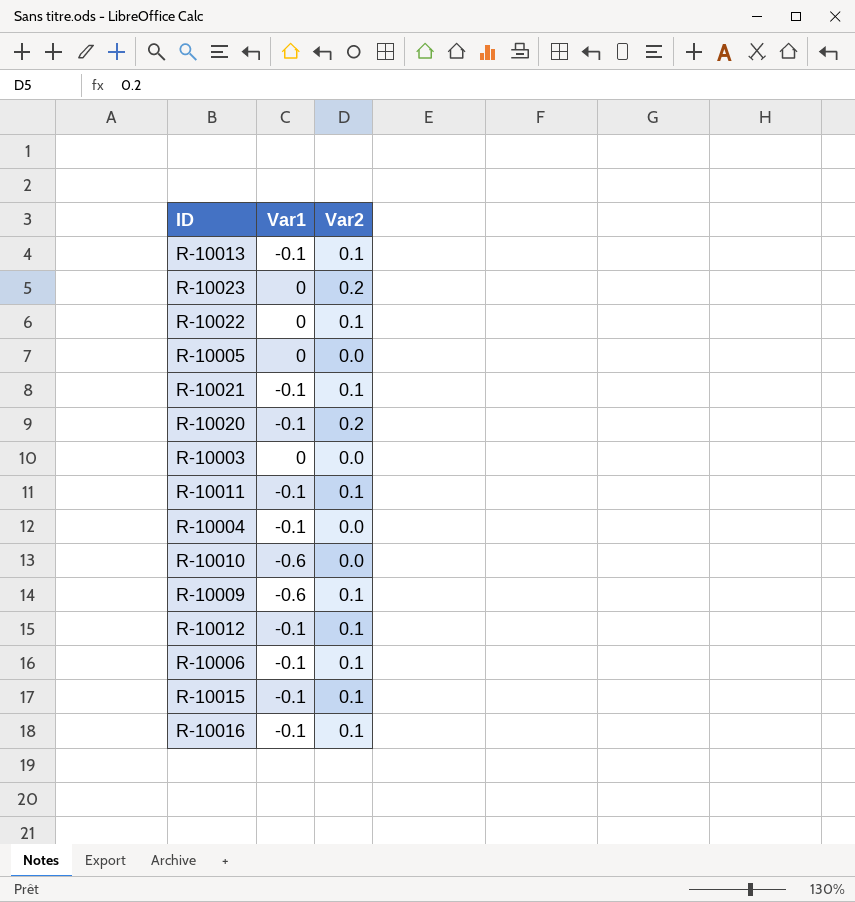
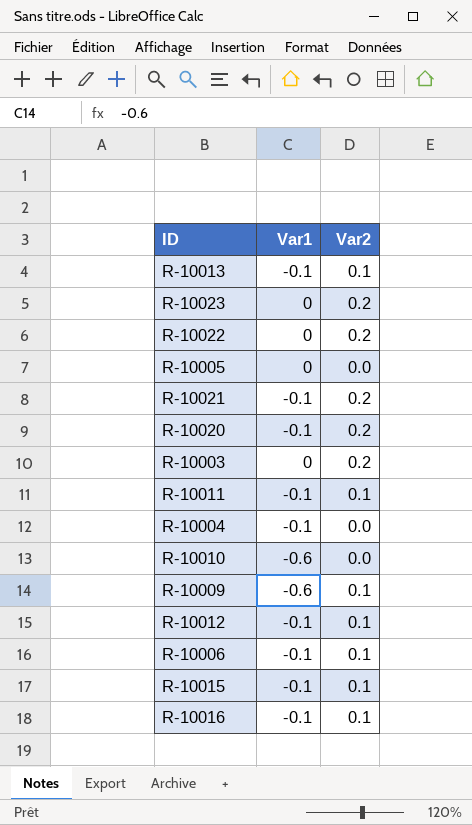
R-10022 | Var2: 0.1 -> 0.2
R-10021 | Var2: 0.1 -> 0.2
R-10003 | Var2: 0.0 -> 0.2

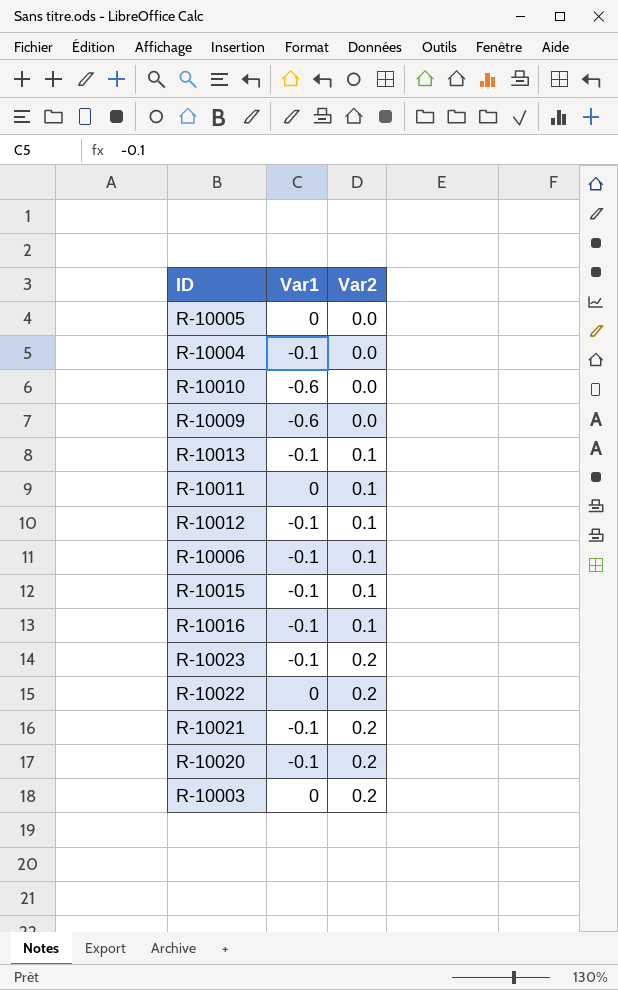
row order: none -> Var2 ascending
R-10009 | Var2: 0.1 -> 0.0
R-10011 | Var1: -0.1 -> 0
R-10023 | Var1: 0 -> -0.1

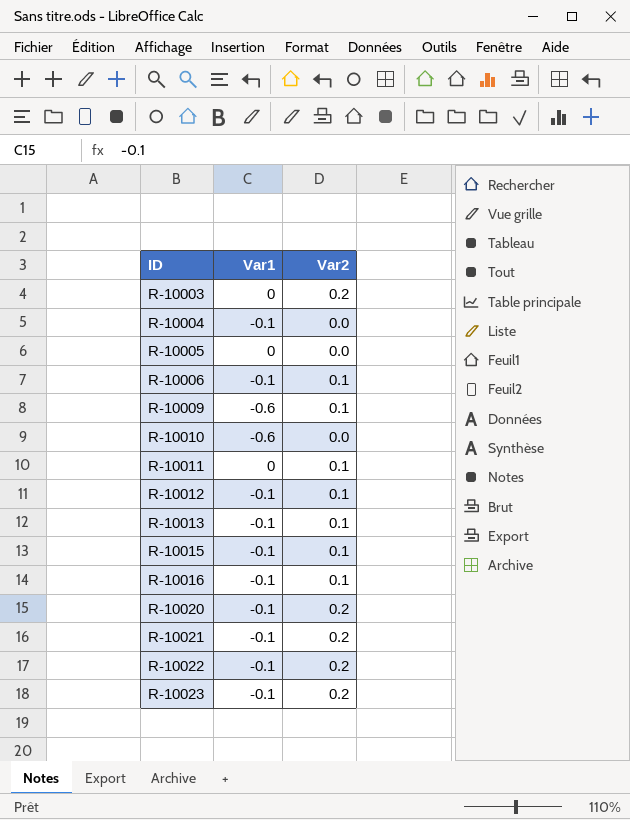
row order: Var2 ascending -> ID ascending
R-10009 | Var2: 0.0 -> 0.1
R-10022 | Var1: 0 -> -0.1

